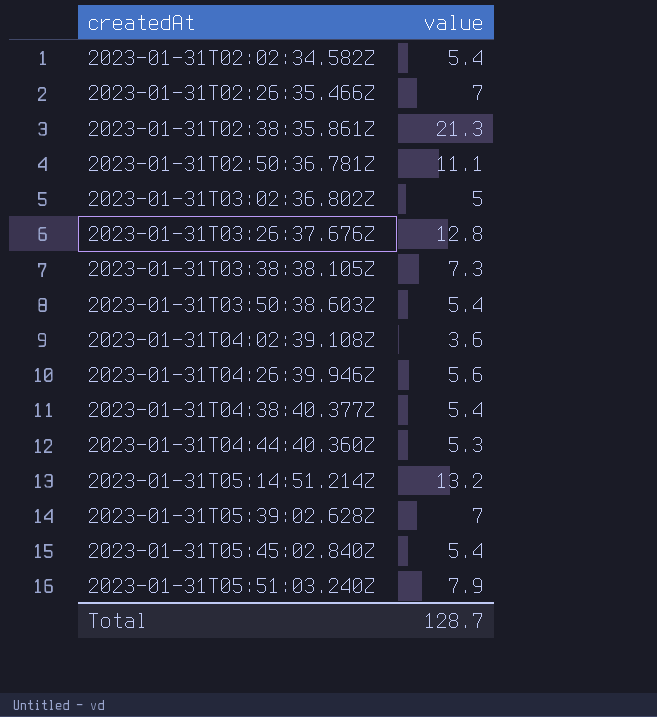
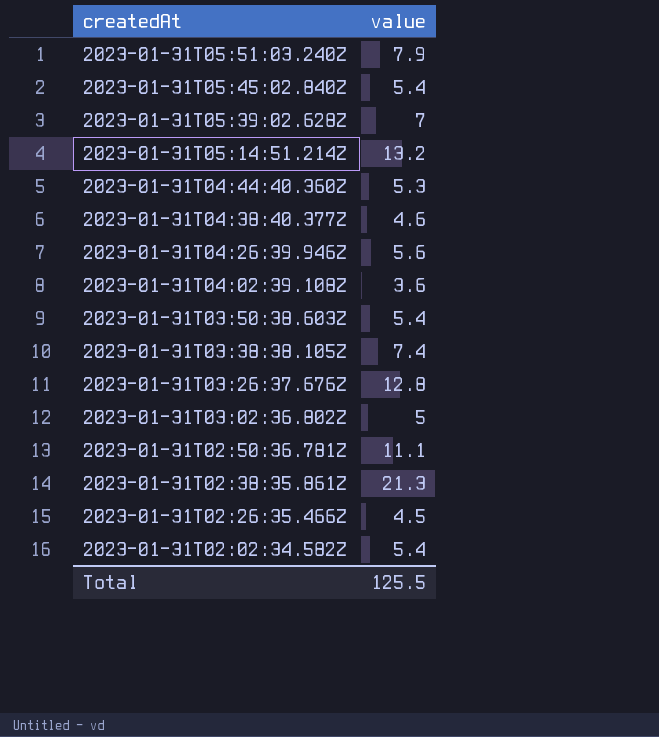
row order: createdAt ascending -> createdAt descending
2023-01-31T04:38:40.377Z | value: 5.4 -> 4.6
2023-01-31T03:38:38.105Z | value: 7.3 -> 7.4
2023-01-31T02:26:35.466Z | value: 7 -> 4.5
Total | value: 128.7 -> 125.5

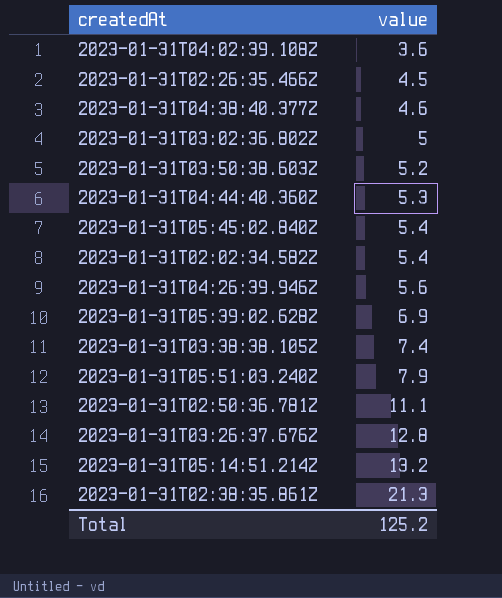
row order: createdAt descending -> value ascending
2023-01-31T03:50:38.603Z | value: 5.4 -> 5.2
2023-01-31T05:39:02.628Z | value: 7 -> 6.9
Total | value: 125.5 -> 125.2

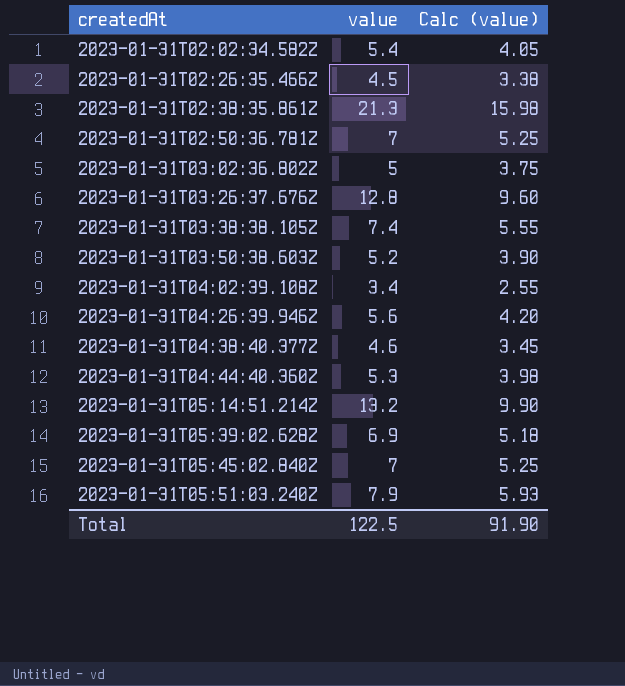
row order: value ascending -> createdAt ascending
column Calc (value) | formula: none -> [value] * 0.75
2023-01-31T02:50:36.781Z | value: 11.1 -> 7
2023-01-31T04:02:39.108Z | value: 3.6 -> 3.4
2023-01-31T05:45:02.840Z | value: 5.4 -> 7
Total | value: 125.2 -> 122.5

